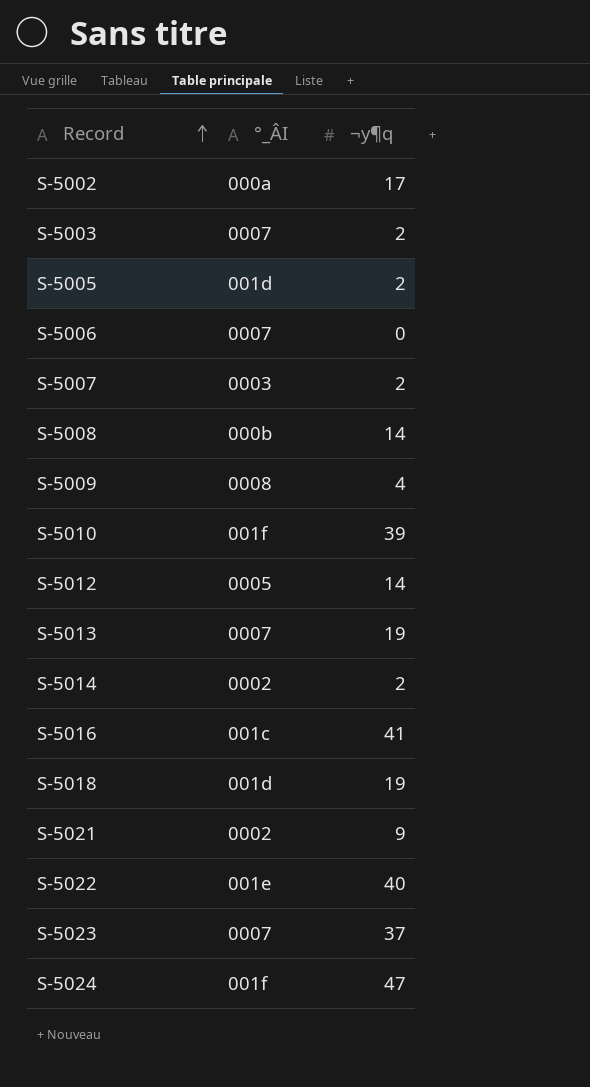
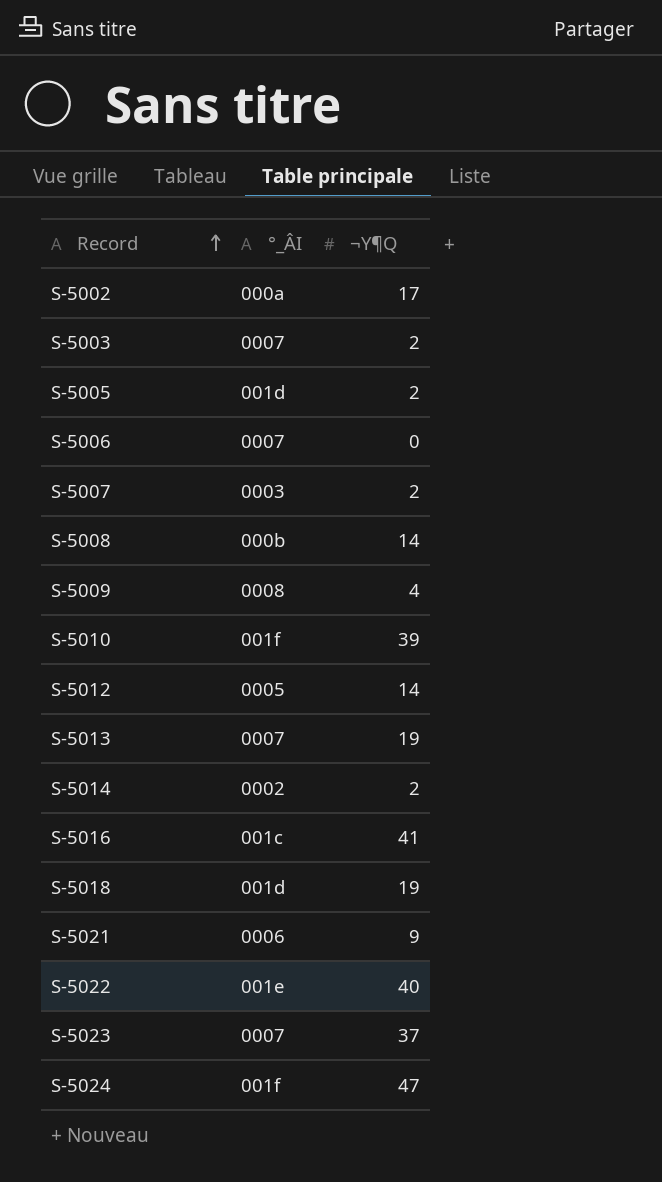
column name: ¬y¶q -> ¬Y¶Q
S-5021 | °_ÂI: 0002 -> 0006

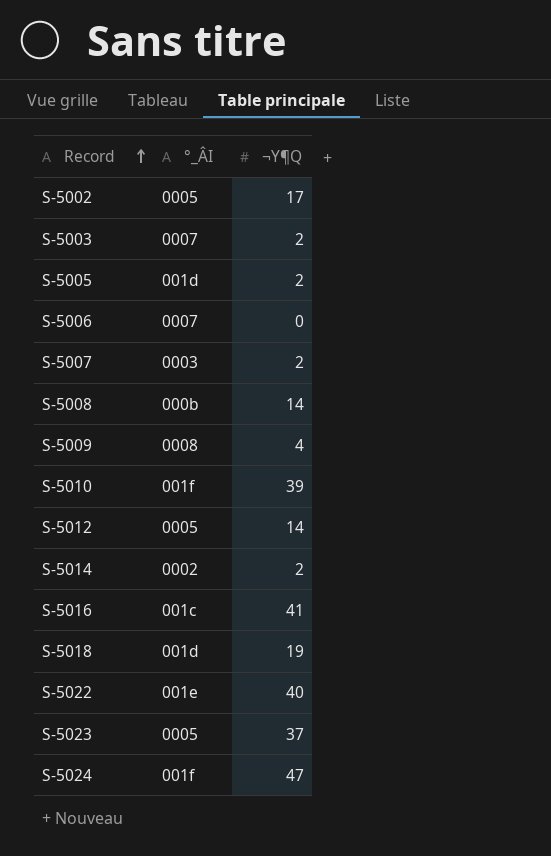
row S-5013: 0007 | 19 -> none
row S-5021: 0006 | 9 -> none
S-5002 | °_ÂI: 000a -> 0005
S-5023 | °_ÂI: 0007 -> 0005

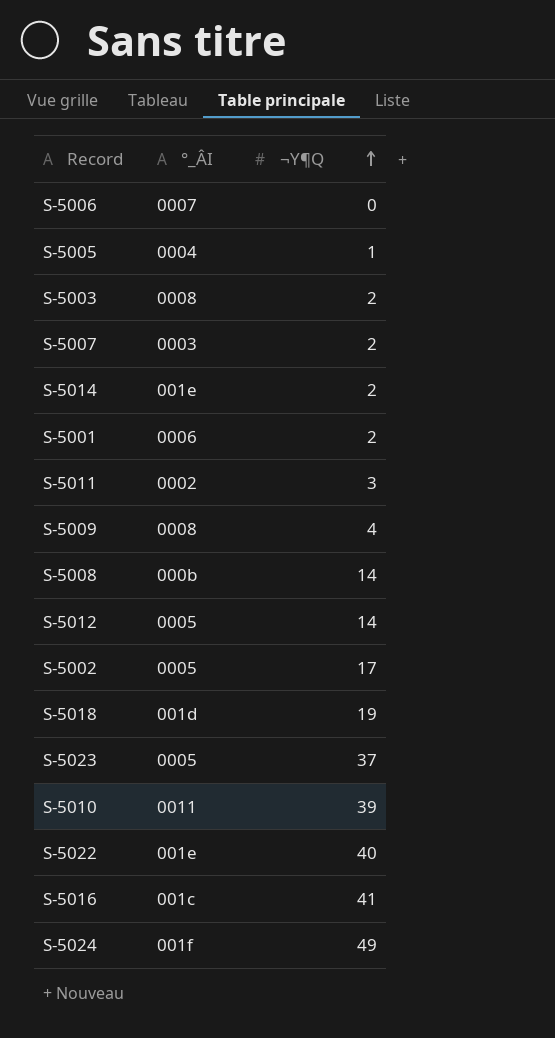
row order: Record ascending -> ¬Y¶Q ascending
S-5005 | °_ÂI: 001d -> 0004
S-5005 | ¬Y¶Q: 2 -> 1
S-5003 | °_ÂI: 0007 -> 0008
S-5014 | °_ÂI: 0002 -> 001e
row S-5001: none -> 0006 | 2
row S-5011: none -> 0002 | 3
S-5010 | °_ÂI: 001f -> 0011
S-5024 | ¬Y¶Q: 47 -> 49

